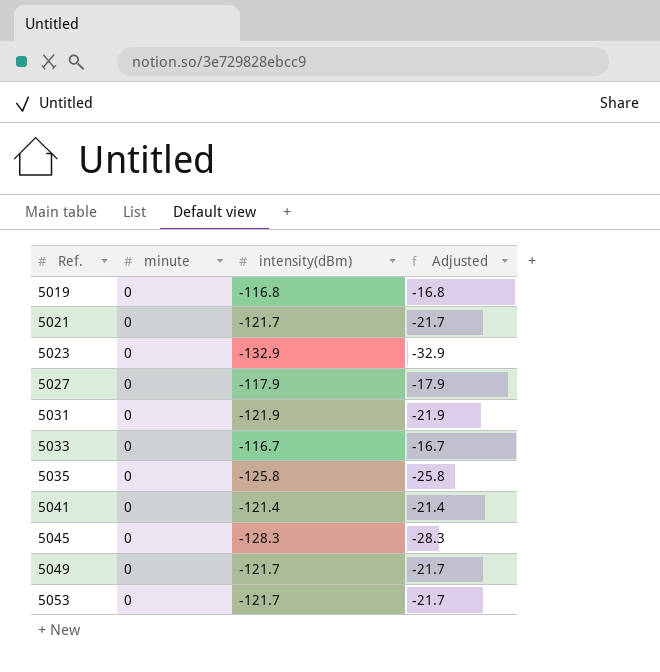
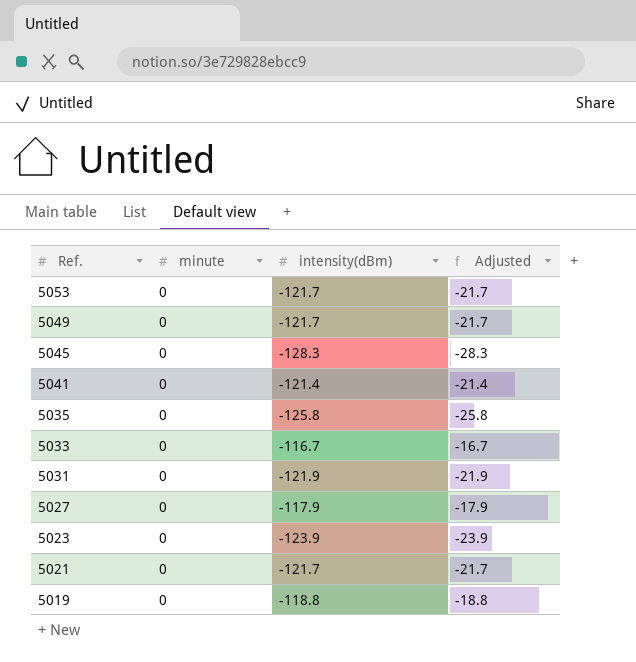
row order: Ref. ascending -> Ref. descending
5023 | intensity(dBm): -132.9 -> -123.9
5023 | Adjusted: -32.9 -> -23.9
5019 | intensity(dBm): -116.8 -> -118.8
5019 | Adjusted: -16.8 -> -18.8

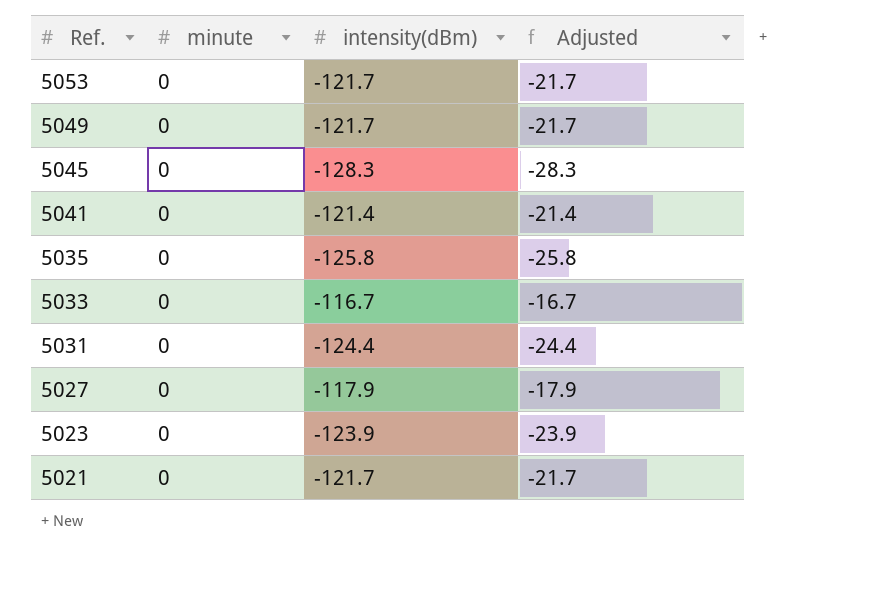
row 5019: 0 | -118.8 | -18.8 -> none
5031 | intensity(dBm): -121.9 -> -124.4
5031 | Adjusted: -21.9 -> -24.4

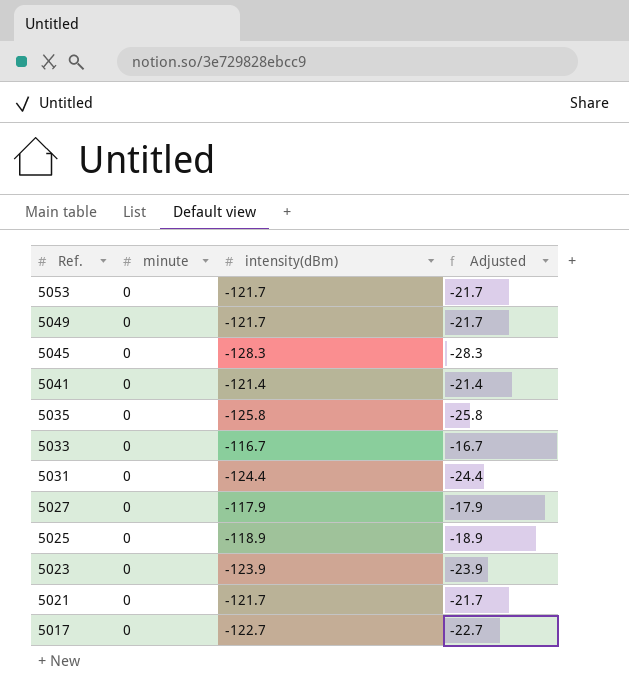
row 5025: none -> 0 | -118.9 | -18.9
row 5017: none -> 0 | -122.7 | -22.7

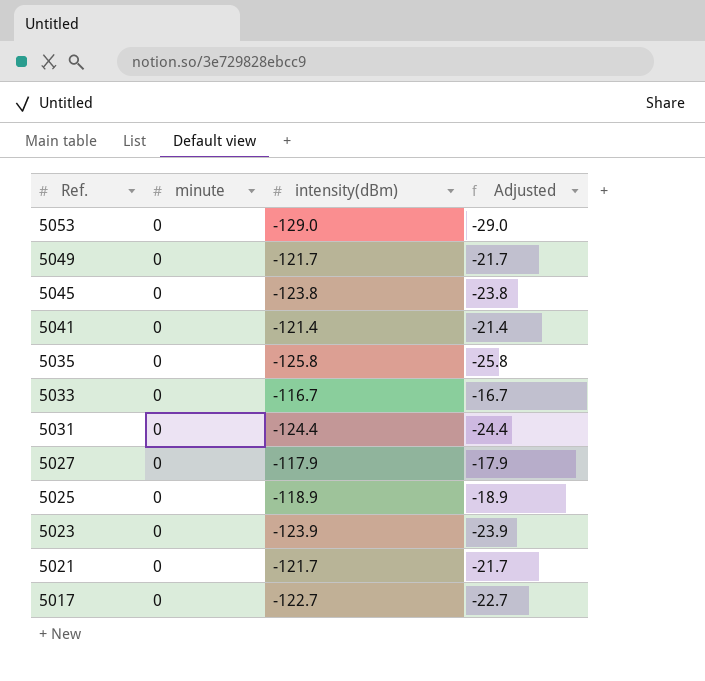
5053 | intensity(dBm): -121.7 -> -129.0
5053 | Adjusted: -21.7 -> -29.0
5045 | intensity(dBm): -128.3 -> -123.8
5045 | Adjusted: -28.3 -> -23.8

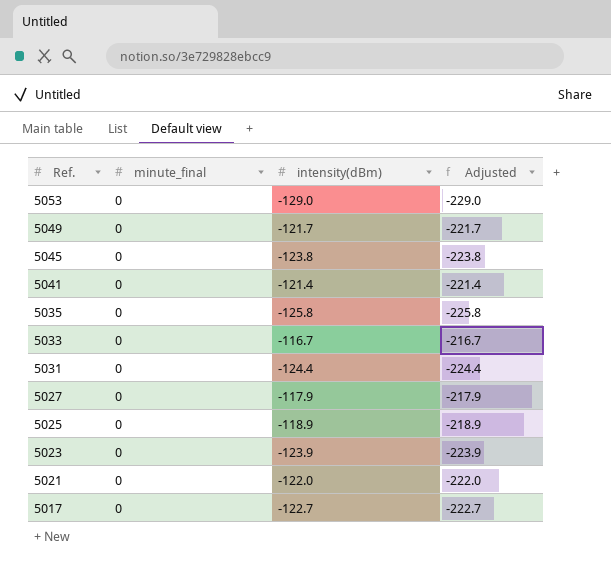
column name: minute -> minute_final
column Adjusted | formula: [intensity(dBm)] + 100 -> [intensity(dBm)] - 100
5021 | intensity(dBm): -121.7 -> -122.0

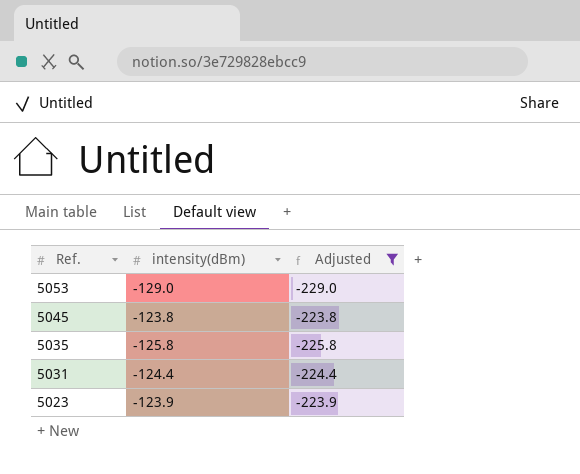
filter: none -> Adjusted <= -223.8
column minute_final | position: 2 -> none

